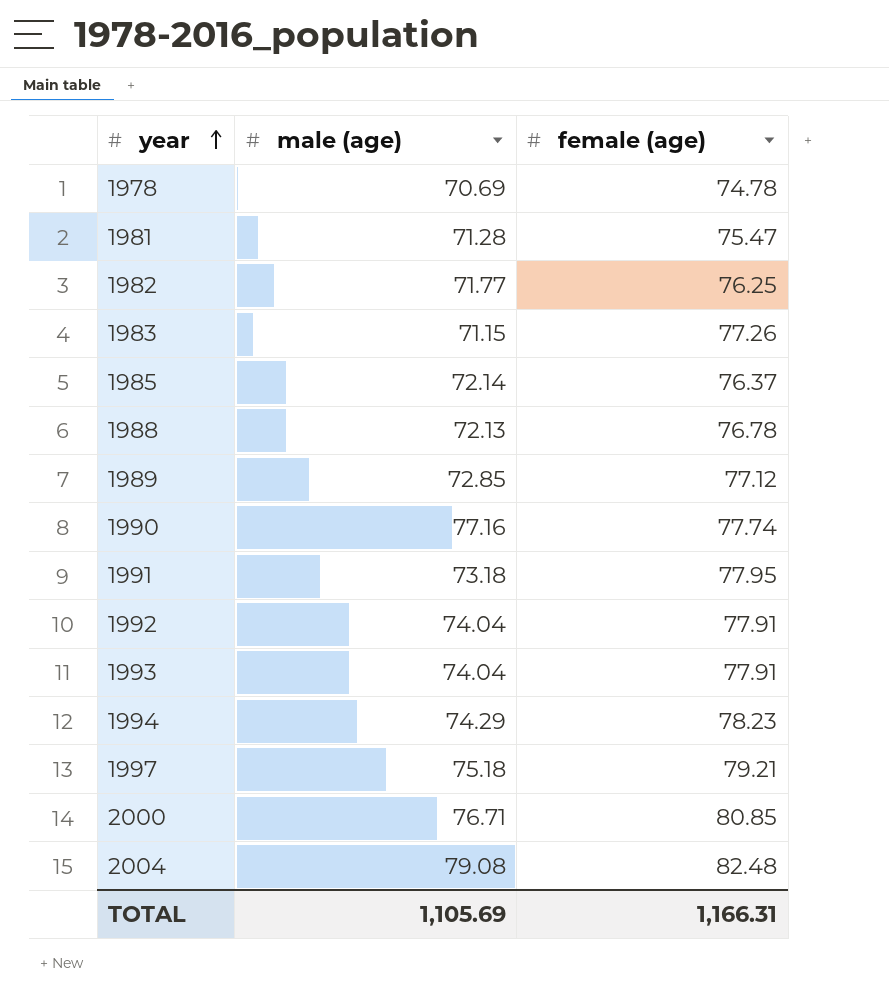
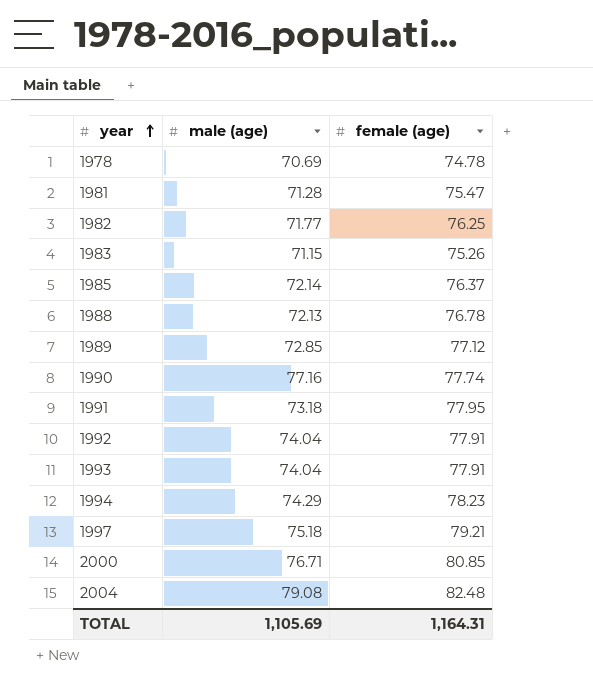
1983 | female (age): 77.26 -> 75.26
TOTAL | female (age): 1,166.31 -> 1,164.31

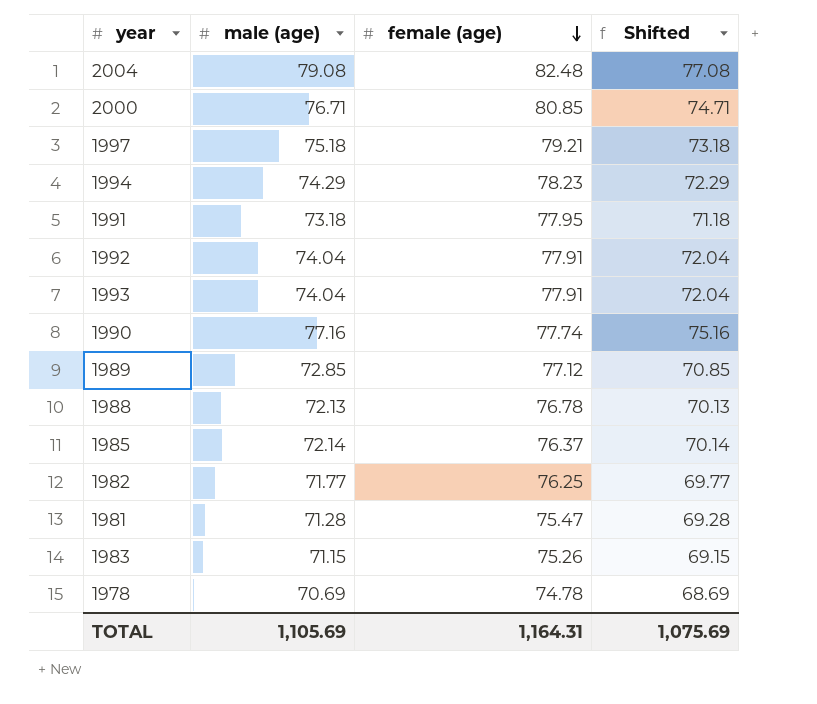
row order: year ascending -> female (age) descending
column Shifted | formula: none -> [male (age)] - 2

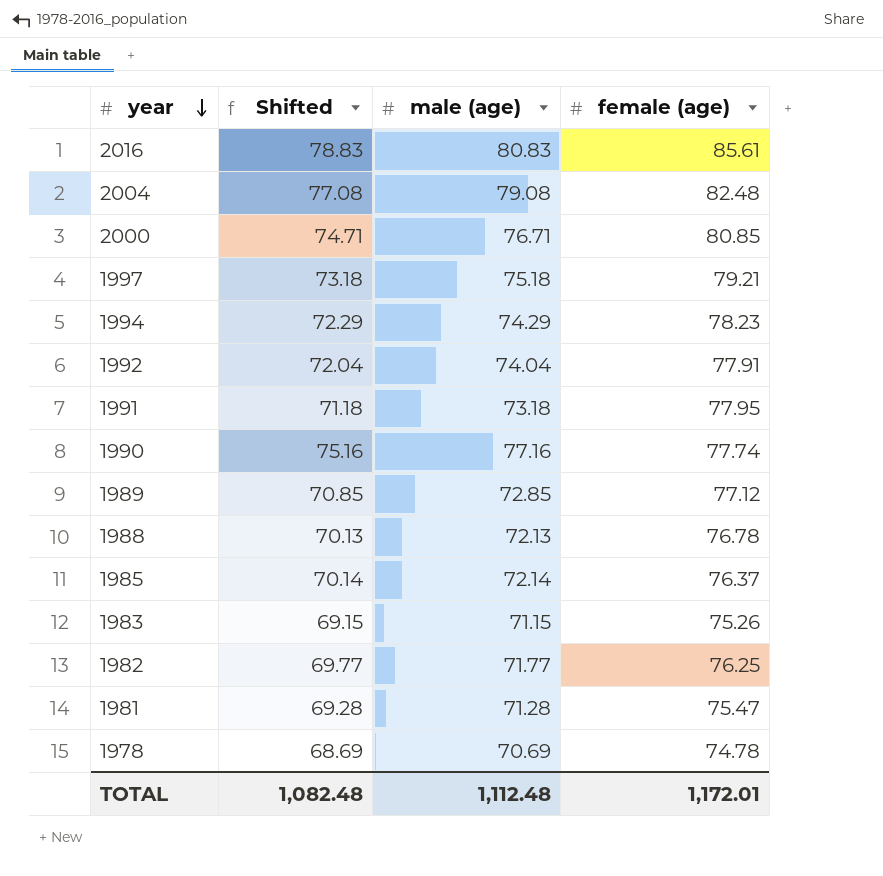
row order: female (age) descending -> year descending
column Shifted | position: 4 -> 2
row 1993: 74.04 | 77.91 | 72.04 -> none
row 2016: none -> 78.83 | 80.83 | 85.61
TOTAL | Shifted: 1,075.69 -> 1,082.48
TOTAL | male (age): 1,105.69 -> 1,112.48
TOTAL | female (age): 1,164.31 -> 1,172.01

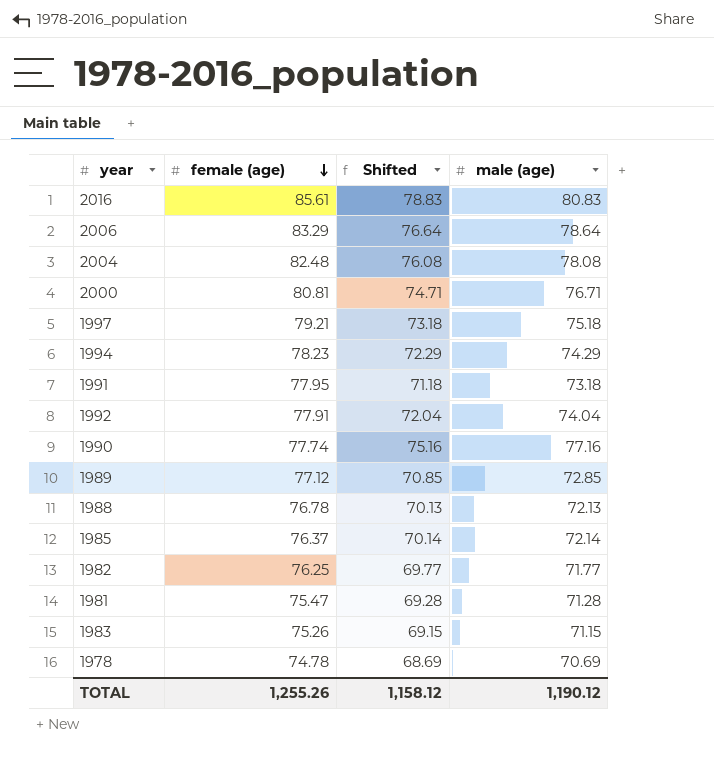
row order: year descending -> female (age) descending
column female (age) | position: 4 -> 2
row 2006: none -> 83.29 | 76.64 | 78.64
2004 | Shifted: 77.08 -> 76.08
2004 | male (age): 79.08 -> 78.08
2000 | female (age): 80.85 -> 80.81
TOTAL | female (age): 1,172.01 -> 1,255.26
TOTAL | Shifted: 1,082.48 -> 1,158.12
TOTAL | male (age): 1,112.48 -> 1,190.12

